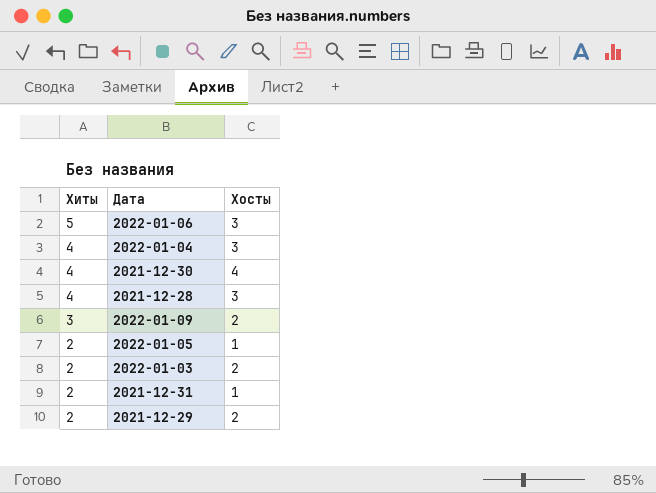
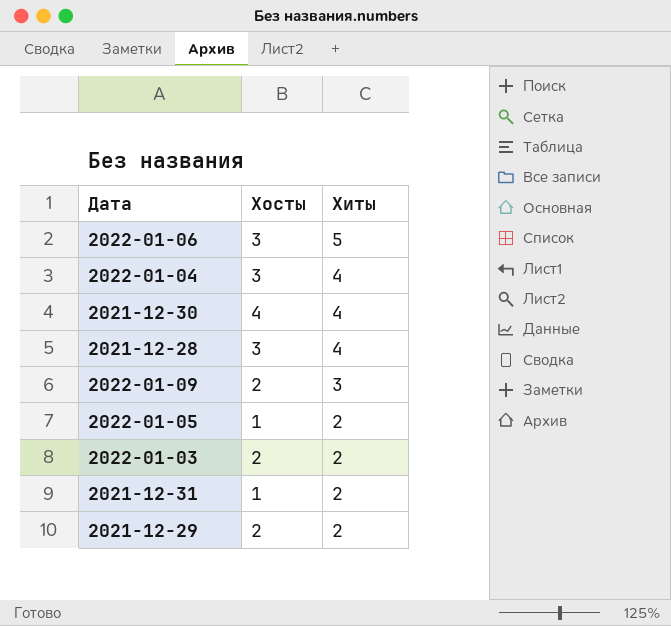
column Хиты | position: 1 -> 3

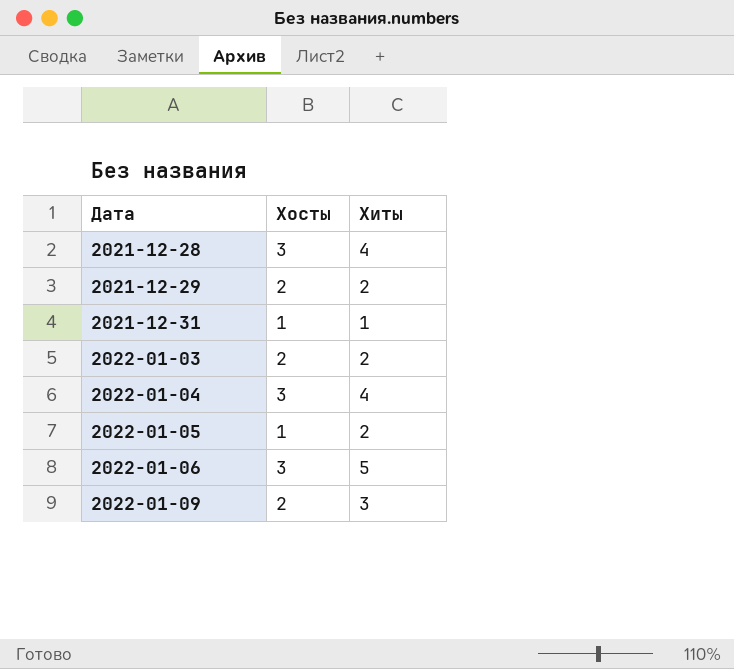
row order: Хиты descending -> Дата ascending
row 2021-12-30: 4 | 4 -> none
2021-12-31 | Хиты: 2 -> 1

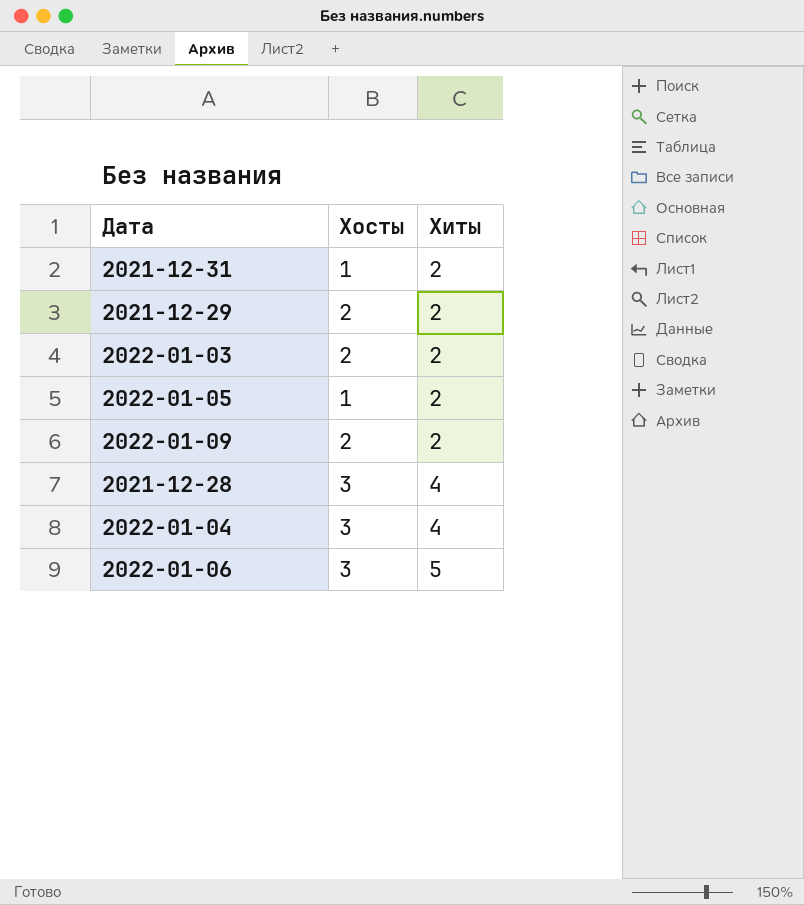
row order: Дата ascending -> Хиты ascending
2021-12-31 | Хиты: 1 -> 2
2022-01-09 | Хиты: 3 -> 2

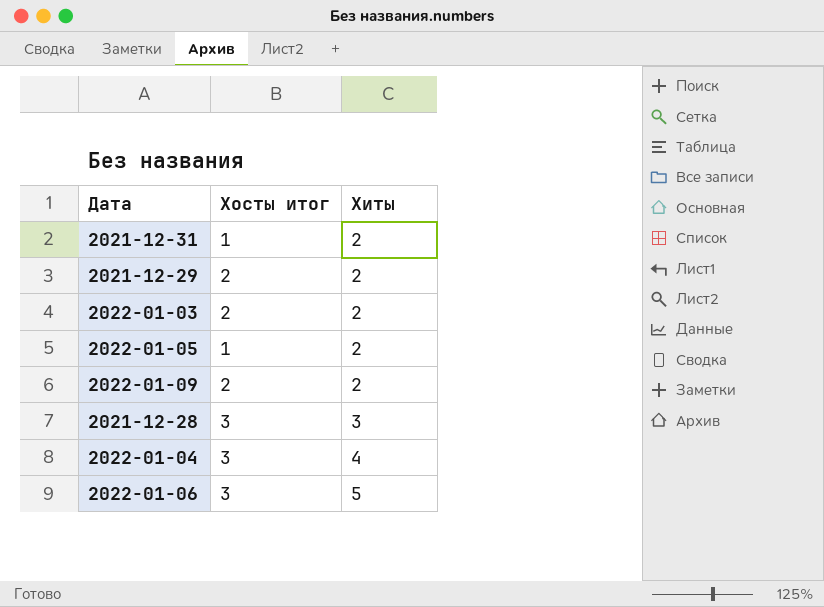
column name: Хосты -> Хосты итог
2021-12-28 | Хиты: 4 -> 3

